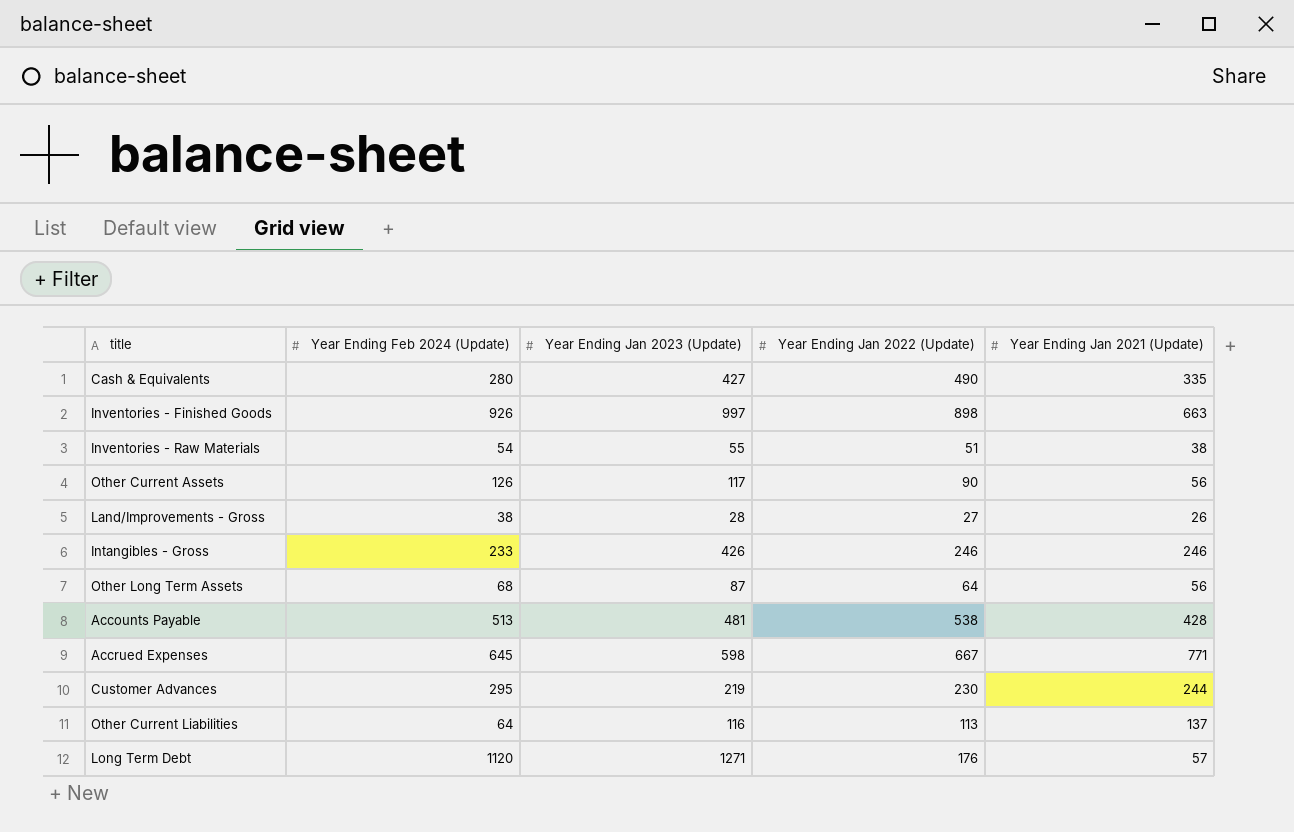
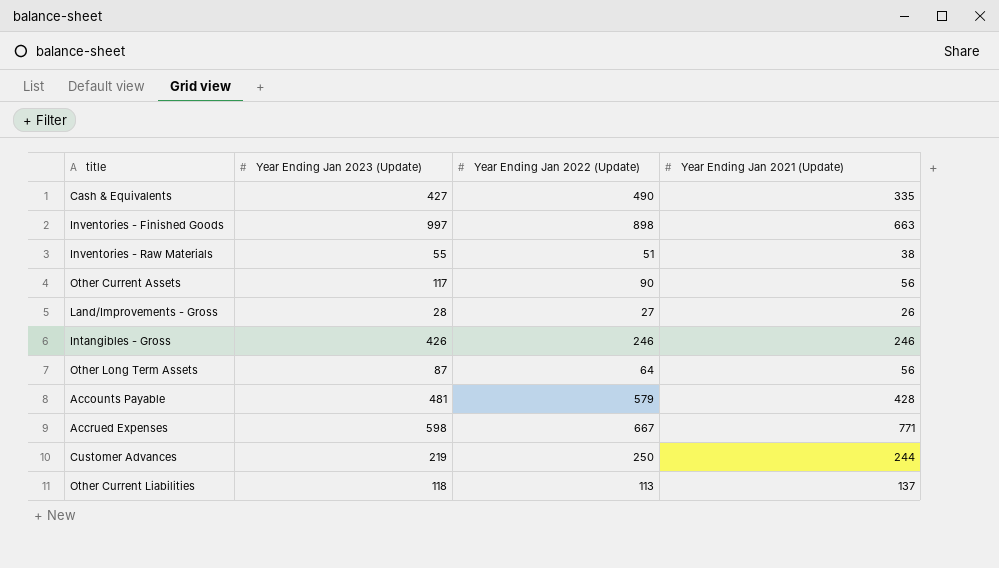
column Year Ending Feb 2024 (Update) | position: 2 -> none
row Long Term Debt: 1120 | 1271 | 176 | 57 -> none
Accounts Payable | Year Ending Jan 2022 (Update): 538 -> 579
Customer Advances | Year Ending Jan 2022 (Update): 230 -> 250
Other Current Liabilities | Year Ending Jan 2023 (Update): 116 -> 118

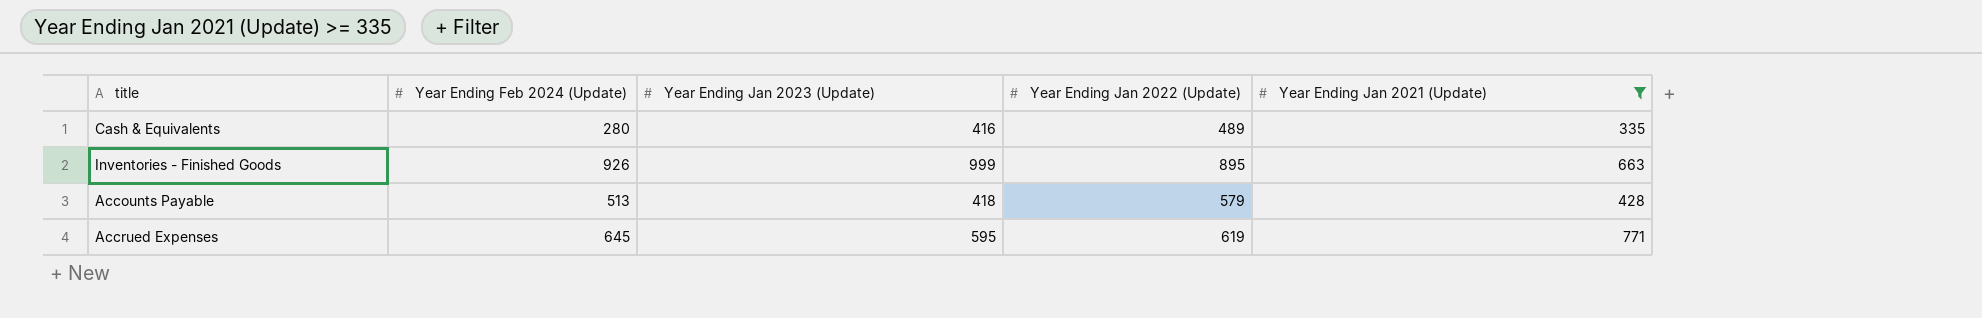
filter: none -> Year Ending Jan 2021 (Update) >= 335
column Year Ending Feb 2024 (Update) | position: none -> 2
Cash & Equivalents | Year Ending Jan 2023 (Update): 427 -> 416
Cash & Equivalents | Year Ending Jan 2022 (Update): 490 -> 489
Inventories - Finished Goods | Year Ending Jan 2023 (Update): 997 -> 999
Inventories - Finished Goods | Year Ending Jan 2022 (Update): 898 -> 895
Accounts Payable | Year Ending Jan 2023 (Update): 481 -> 418
Accrued Expenses | Year Ending Jan 2023 (Update): 598 -> 595
Accrued Expenses | Year Ending Jan 2022 (Update): 667 -> 619

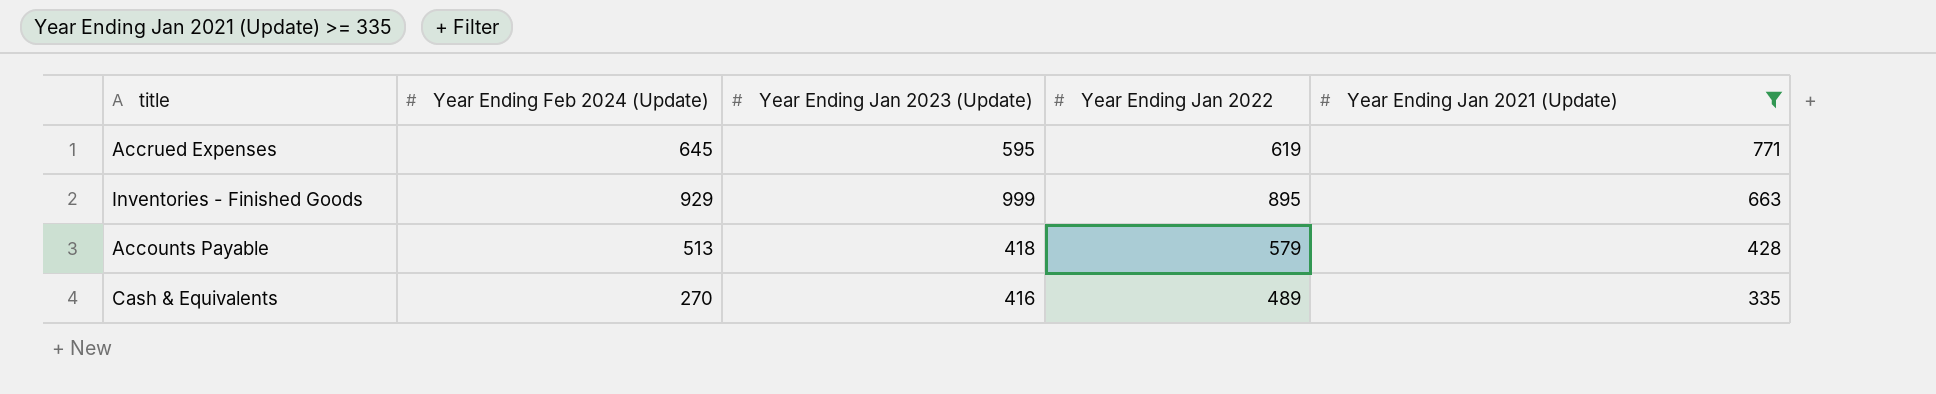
row order: none -> Year Ending Jan 2021 (Update) descending
column name: Year Ending Jan 2022 (Update) -> Year Ending Jan 2022
Inventories - Finished Goods | Year Ending Feb 2024 (Update): 926 -> 929
Cash & Equivalents | Year Ending Feb 2024 (Update): 280 -> 270

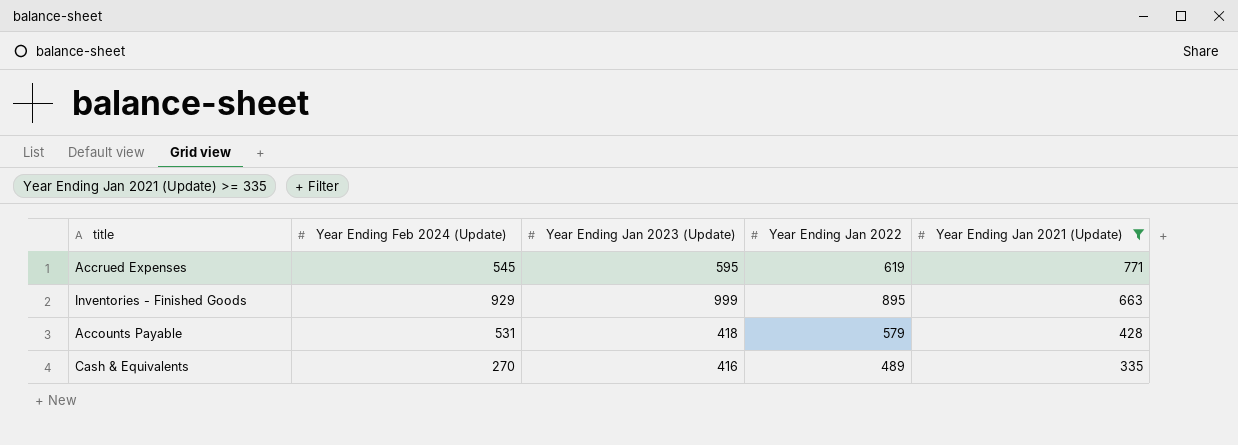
Accrued Expenses | Year Ending Feb 2024 (Update): 645 -> 545
Accounts Payable | Year Ending Feb 2024 (Update): 513 -> 531

